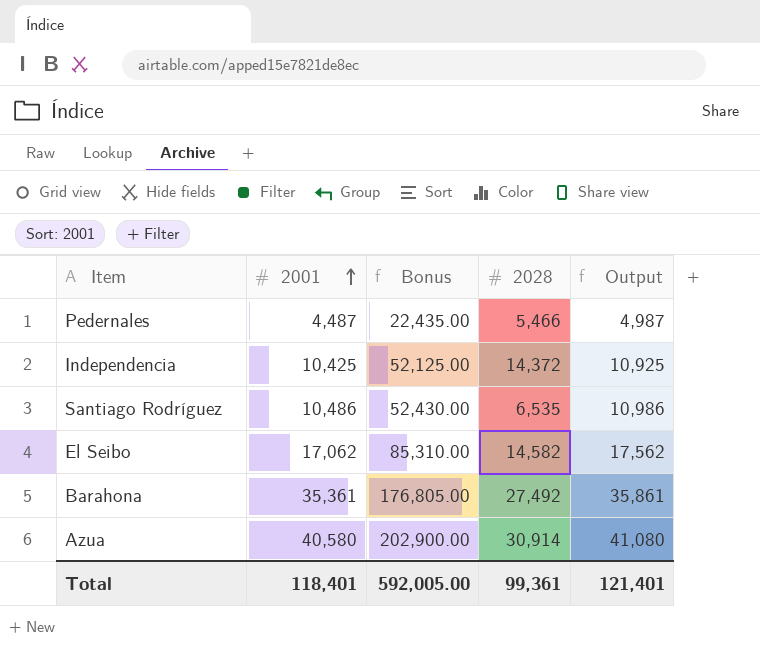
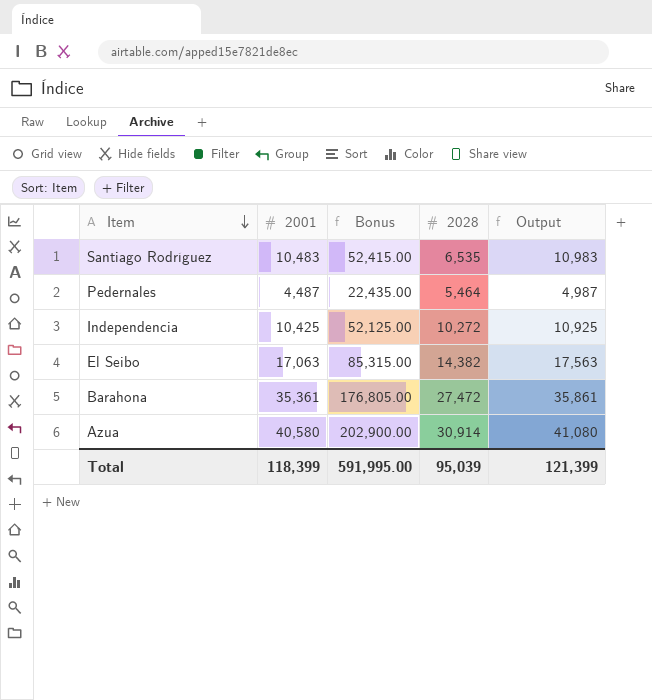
row order: 2001 ascending -> Item descending
Santiago Rodríguez | 2001: 10,486 -> 10,483
Santiago Rodríguez | Bonus: 52,430.00 -> 52,415.00
Santiago Rodríguez | Output: 10,986 -> 10,983
Pedernales | 2028: 5,466 -> 5,464
Independencia | 2028: 14,372 -> 10,272
El Seibo | 2001: 17,062 -> 17,063
El Seibo | Bonus: 85,310.00 -> 85,315.00
El Seibo | 2028: 14,582 -> 14,382
El Seibo | Output: 17,562 -> 17,563
Barahona | 2028: 27,492 -> 27,472
Total | 2001: 118,401 -> 118,399
Total | Bonus: 592,005.00 -> 591,995.00
Total | 2028: 99,361 -> 95,039
Total | Output: 121,401 -> 121,399

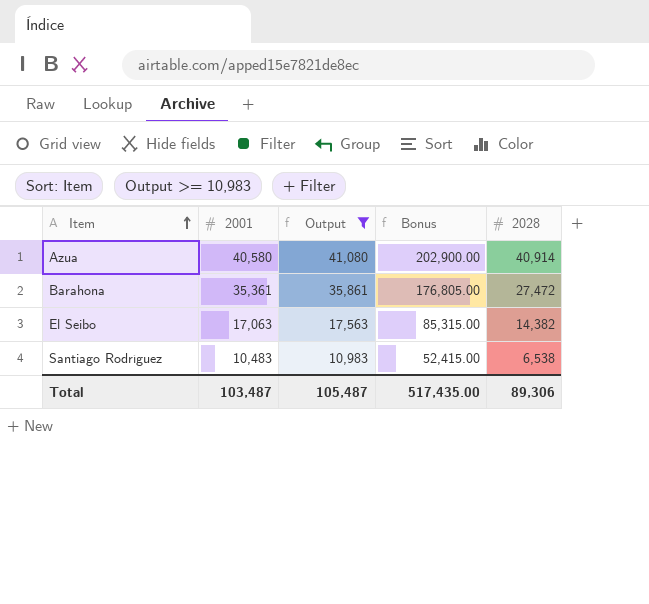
filter: none -> Output >= 10,983
row order: Item descending -> Item ascending
column Output | position: 5 -> 3
Azua | 2028: 30,914 -> 40,914
Santiago Rodríguez | 2028: 6,535 -> 6,538
Total | 2001: 118,399 -> 103,487
Total | Output: 121,399 -> 105,487
Total | Bonus: 591,995.00 -> 517,435.00
Total | 2028: 95,039 -> 89,306

